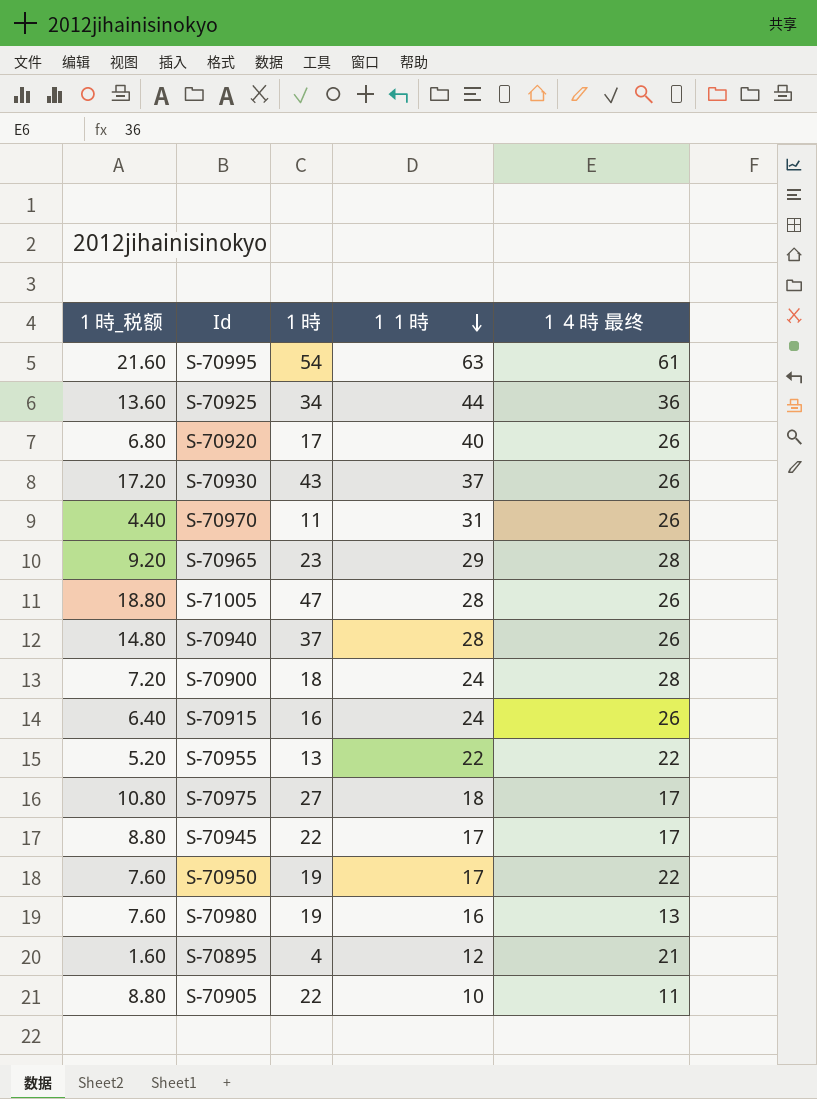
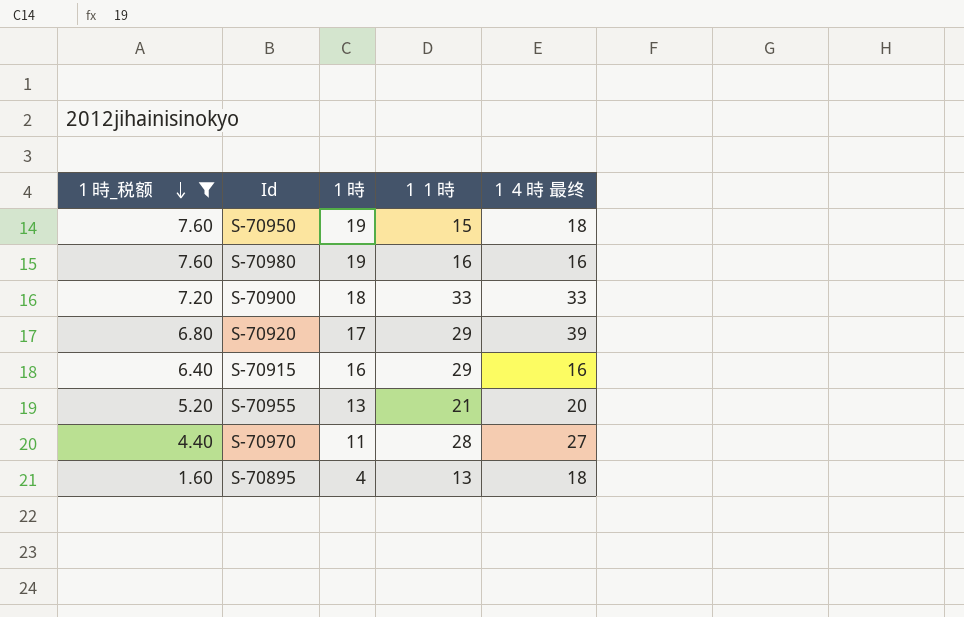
filter: none -> １時_税额 <= 7.60
row order: １１時 descending -> １時_税额 descending
S-70950 | １１時: 17 -> 15
S-70950 | １４時 最终: 22 -> 18
S-70980 | １４時 最终: 13 -> 16
S-70900 | １１時: 24 -> 33
S-70900 | １４時 最终: 28 -> 33
S-70920 | １１時: 40 -> 29
S-70920 | １４時 最终: 26 -> 39
S-70915 | １１時: 24 -> 29
S-70915 | １４時 最终: 26 -> 16
S-70955 | １１時: 22 -> 21
S-70955 | １４時 最终: 22 -> 20
S-70970 | １１時: 31 -> 28
S-70970 | １４時 最终: 26 -> 27
S-70895 | １１時: 12 -> 13
S-70895 | １４時 最终: 21 -> 18

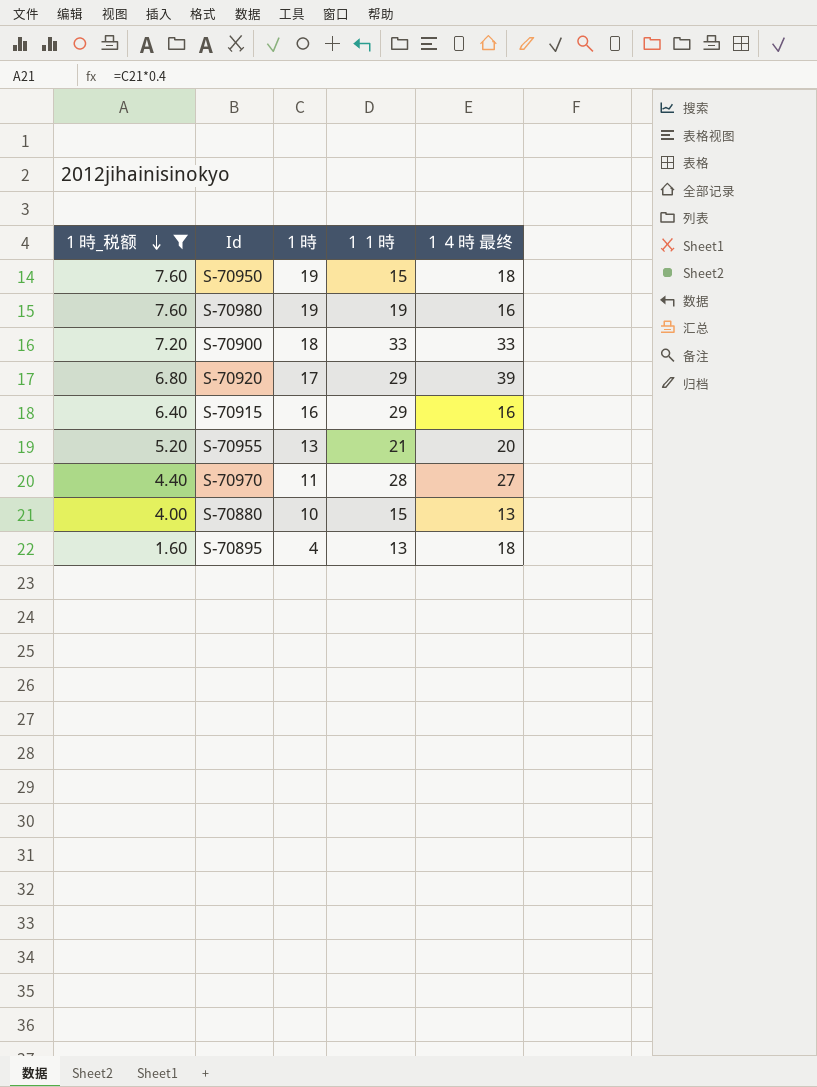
S-70980 | １１時: 16 -> 19
row S-70880: none -> 4.00 | 10 | 15 | 13

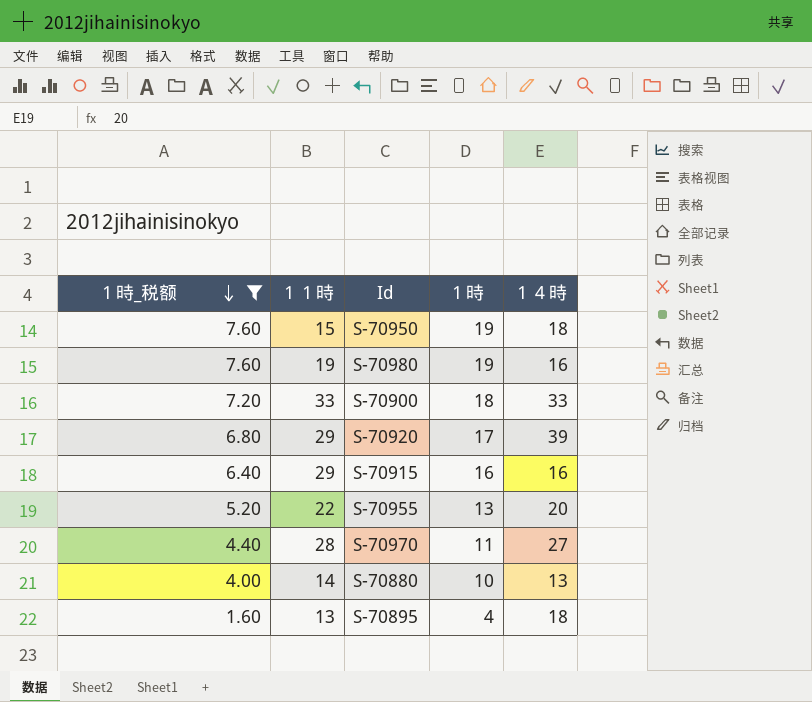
column １１時 | position: 4 -> 2
column name: １４時 最终 -> １４時
S-70955 | １１時: 21 -> 22
S-70880 | １１時: 15 -> 14

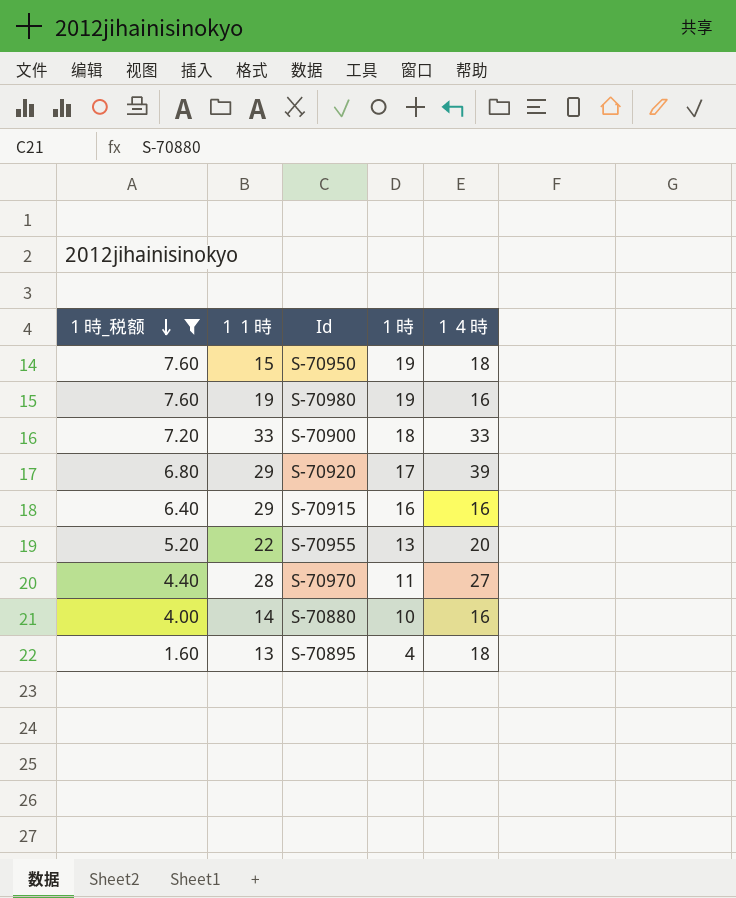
S-70880 | １４時: 13 -> 16

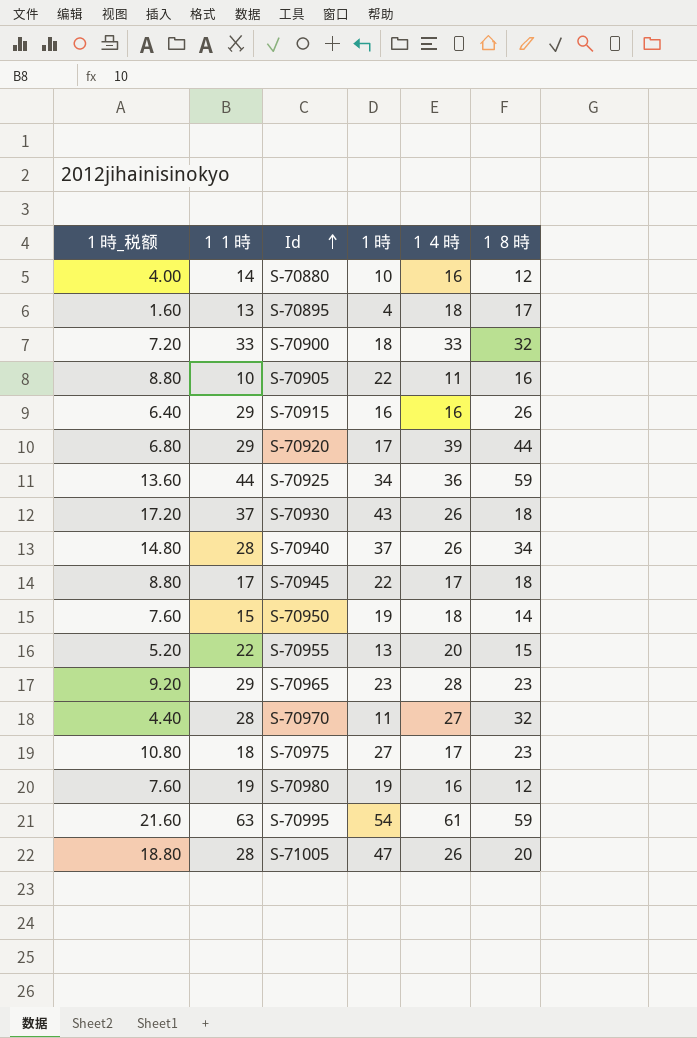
filter: １時_税额 <= 7.60 -> none
row order: １時_税额 descending -> Id ascending
column １８時 | position: none -> 6

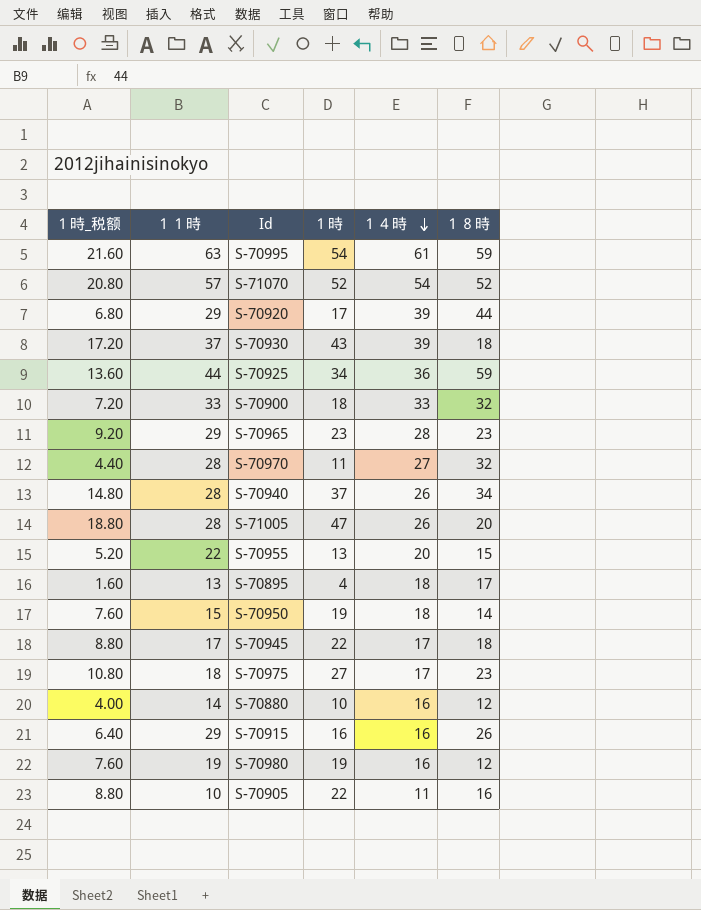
row order: Id ascending -> １４時 descending
row S-71070: none -> 20.80 | 57 | 52 | 54 | 52
S-70930 | １４時: 26 -> 39

